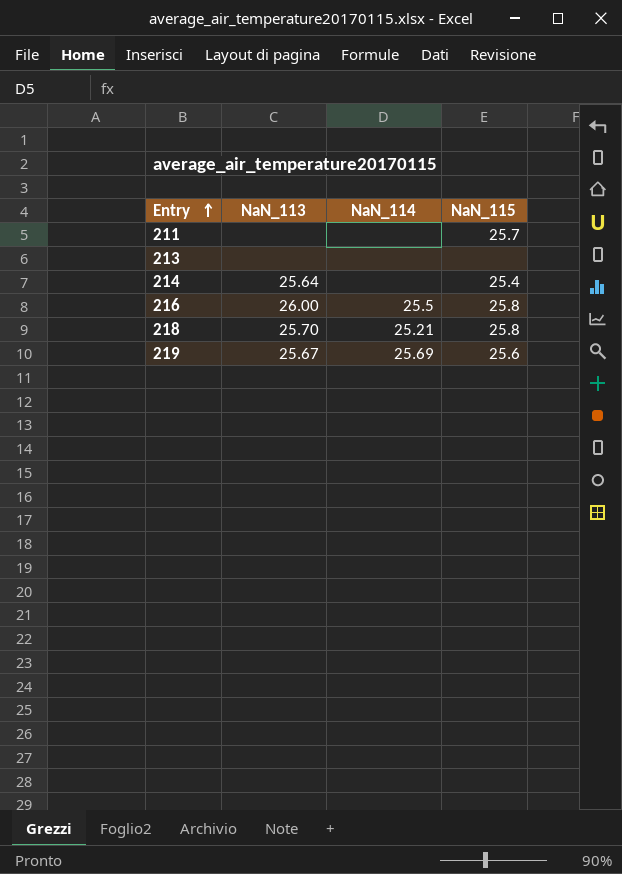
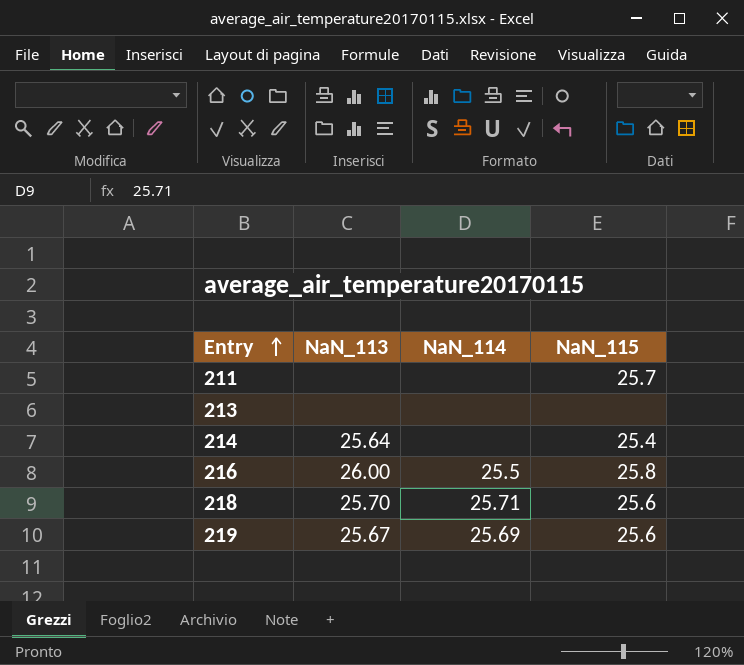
218 | NaN_114: 25.21 -> 25.71
218 | NaN_115: 25.8 -> 25.6

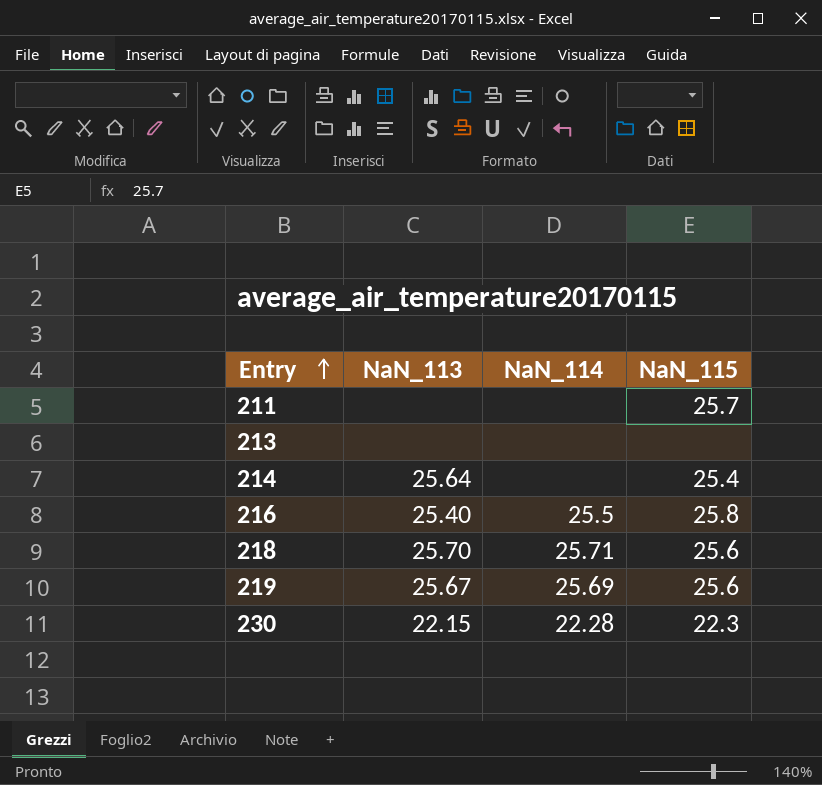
216 | NaN_113: 26.00 -> 25.40
row 230: none -> 22.15 | 22.28 | 22.3

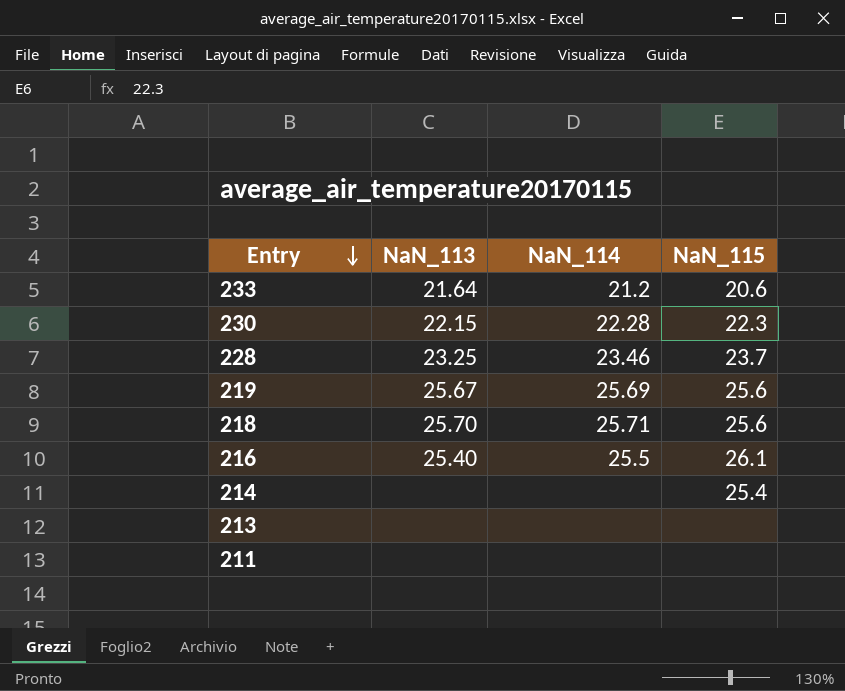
row order: Entry ascending -> Entry descending
row 233: none -> 21.64 | 21.2 | 20.6
row 228: none -> 23.25 | 23.46 | 23.7
216 | NaN_115: 25.8 -> 26.1
214 | NaN_113: 25.64 -> none
211 | NaN_115: 25.7 -> none

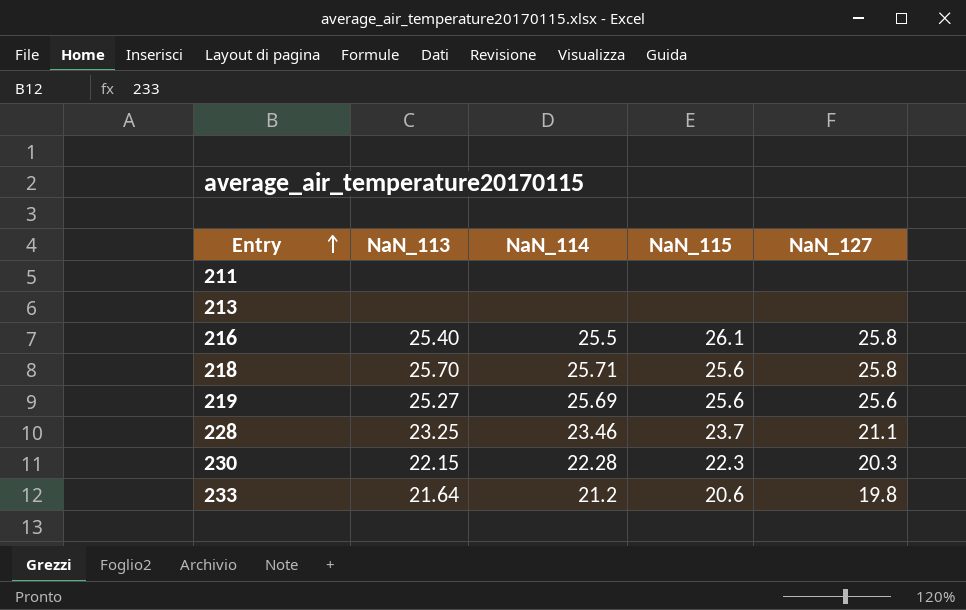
row order: Entry descending -> Entry ascending
column NaN_127 | position: none -> 5
row 214: none | none | 25.4 -> none
219 | NaN_113: 25.67 -> 25.27

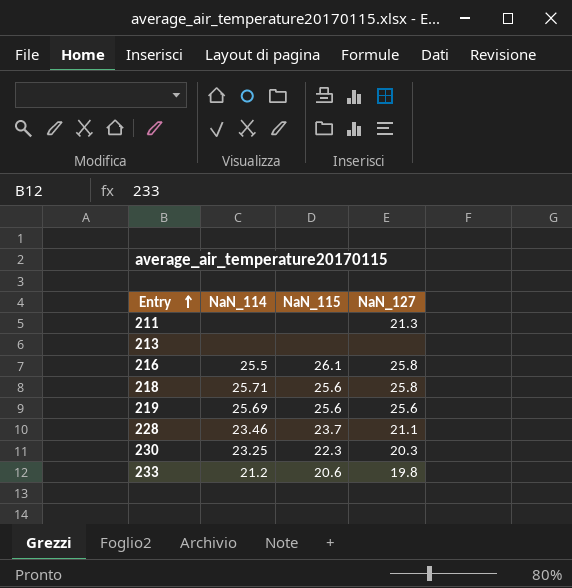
column NaN_113 | position: 2 -> none
211 | NaN_127: none -> 21.3
230 | NaN_114: 22.28 -> 23.25

